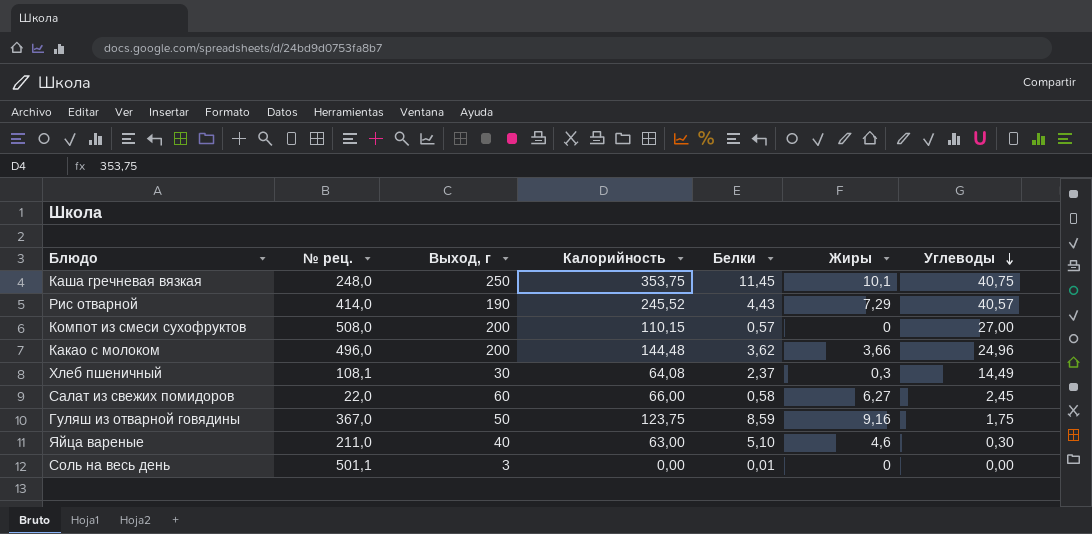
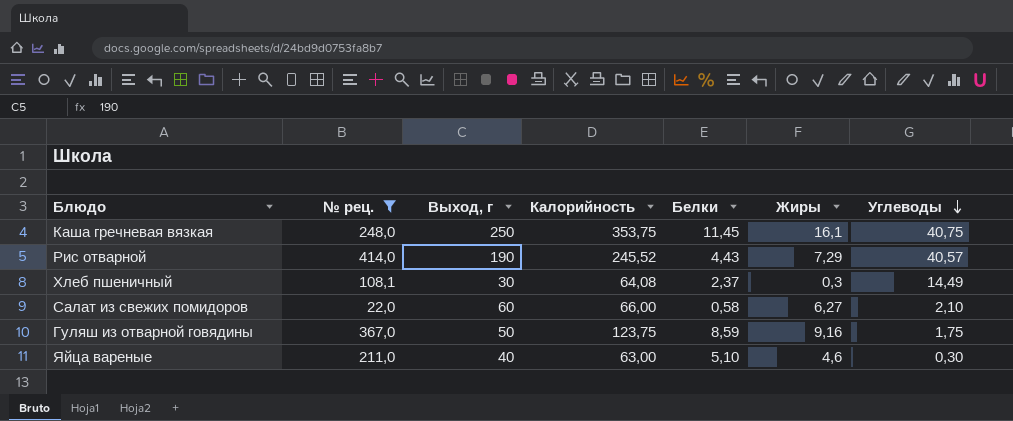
filter: none -> № рец. <= 414,0
Каша гречневая вязкая | Жиры: 10,1 -> 16,1
Салат из свежих помидоров | Углеводы: 2,45 -> 2,10

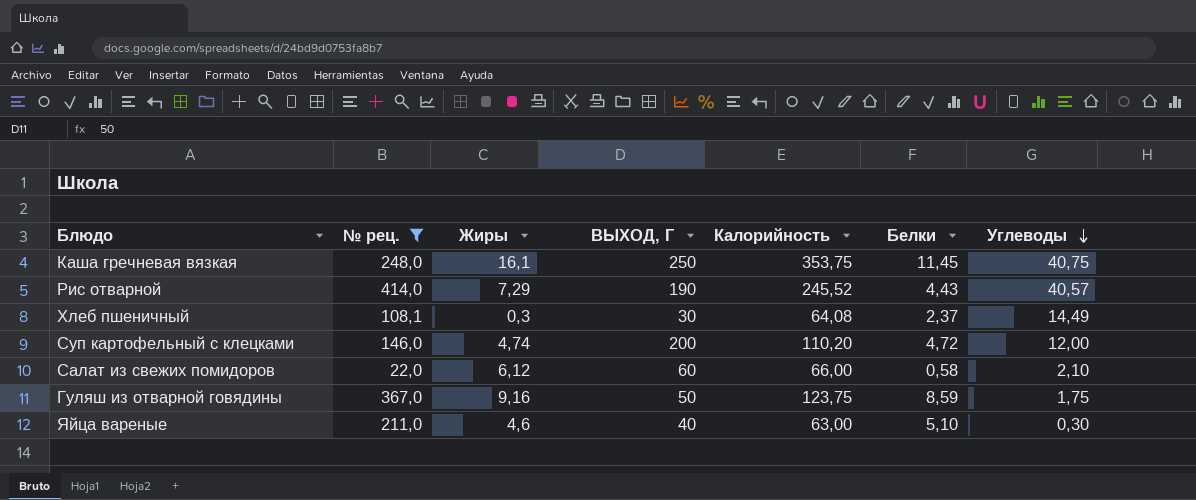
column Жиры | position: 6 -> 3
column name: Выход, г -> ВЫХОД, Г
row Суп картофельный с клецками: none -> 146,0 | 4,74 | 200 | 110,20 | 4,72 | 12,00
Салат из свежих помидоров | Жиры: 6,27 -> 6,12

